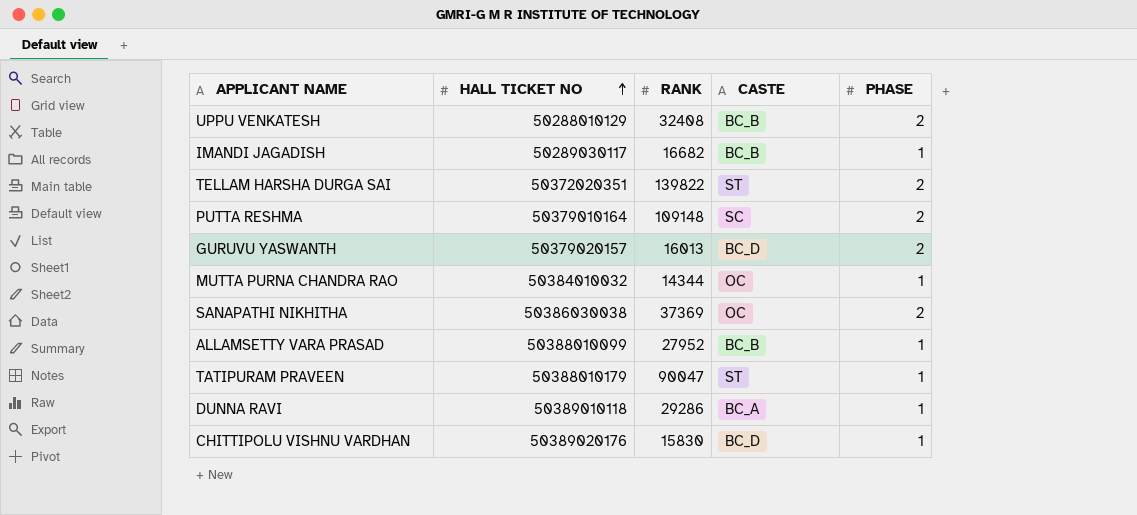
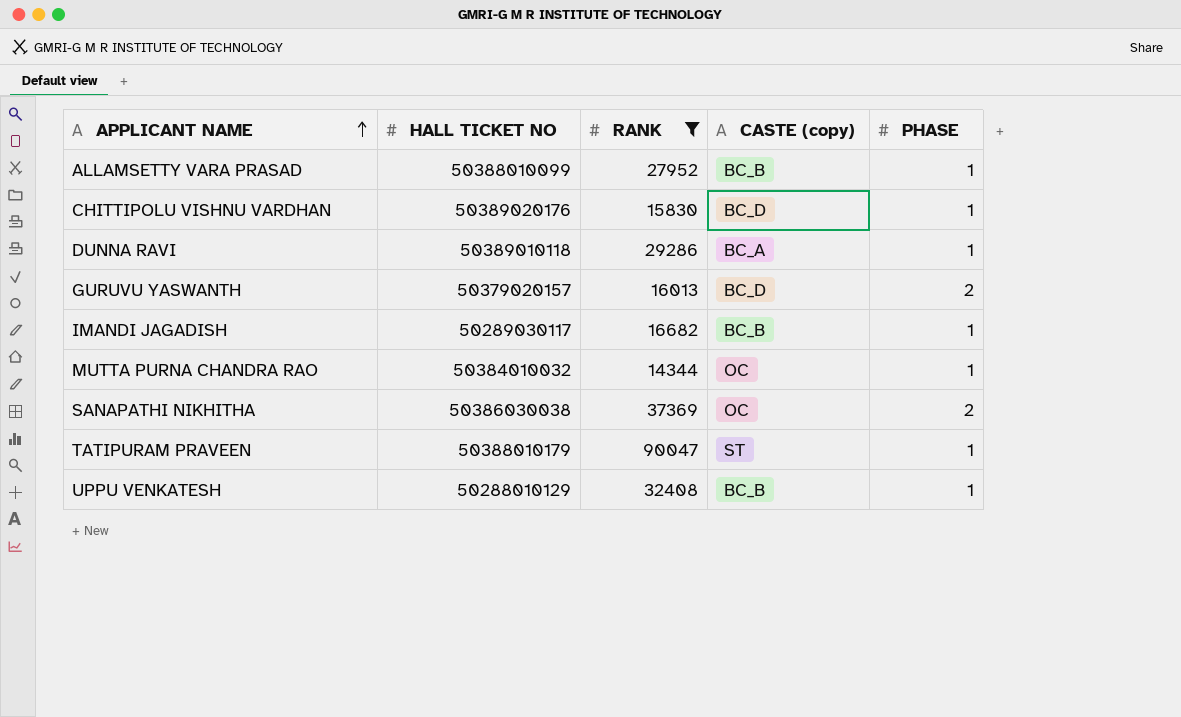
filter: none -> RANK <= 90047
row order: HALL TICKET NO ascending -> APPLICANT NAME ascending
column name: CASTE -> CASTE (copy)
UPPU VENKATESH | PHASE: 2 -> 1

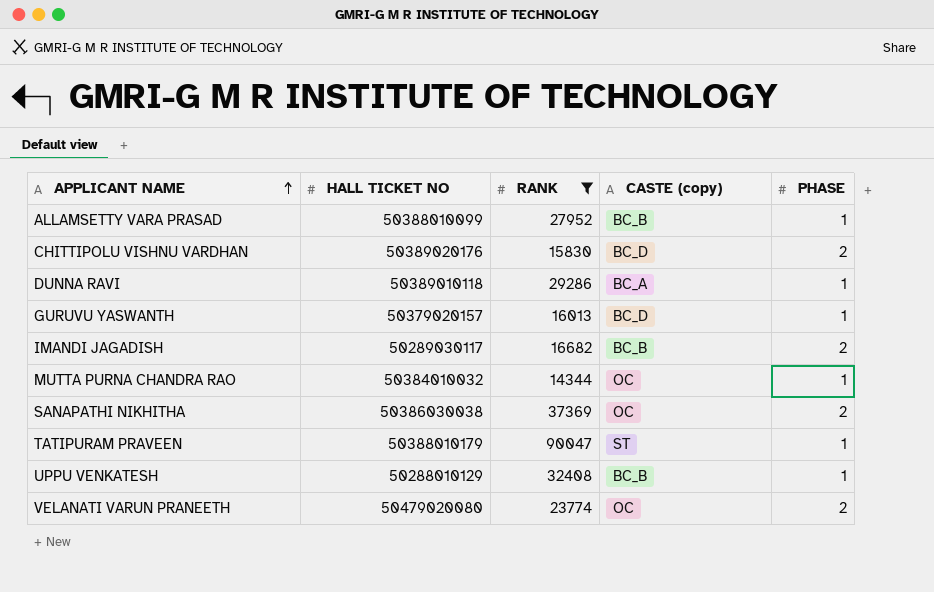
CHITTIPOLU VISHNU VARDHAN | PHASE: 1 -> 2
GURUVU YASWANTH | PHASE: 2 -> 1
IMANDI JAGADISH | PHASE: 1 -> 2
row VELANATI VARUN PRANEETH: none -> 50479020080 | 23774 | OC | 2

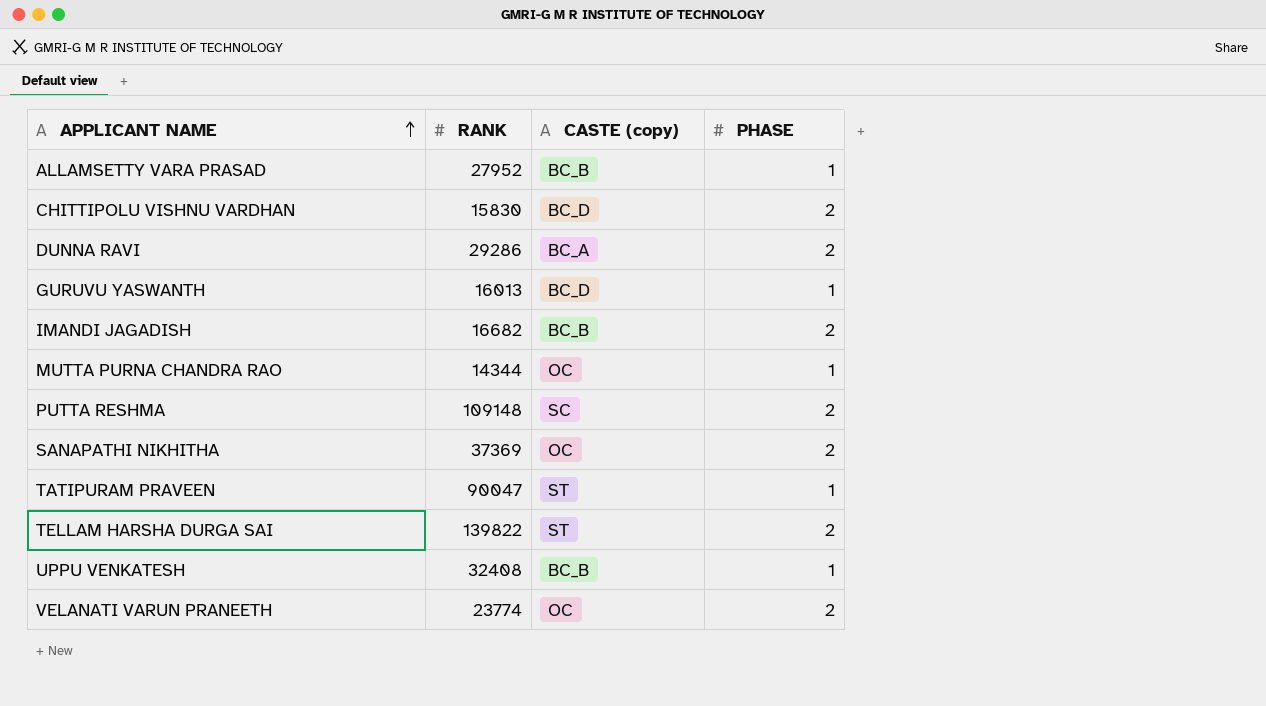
filter: RANK <= 90047 -> none
column HALL TICKET NO | position: 2 -> none
DUNNA RAVI | PHASE: 1 -> 2

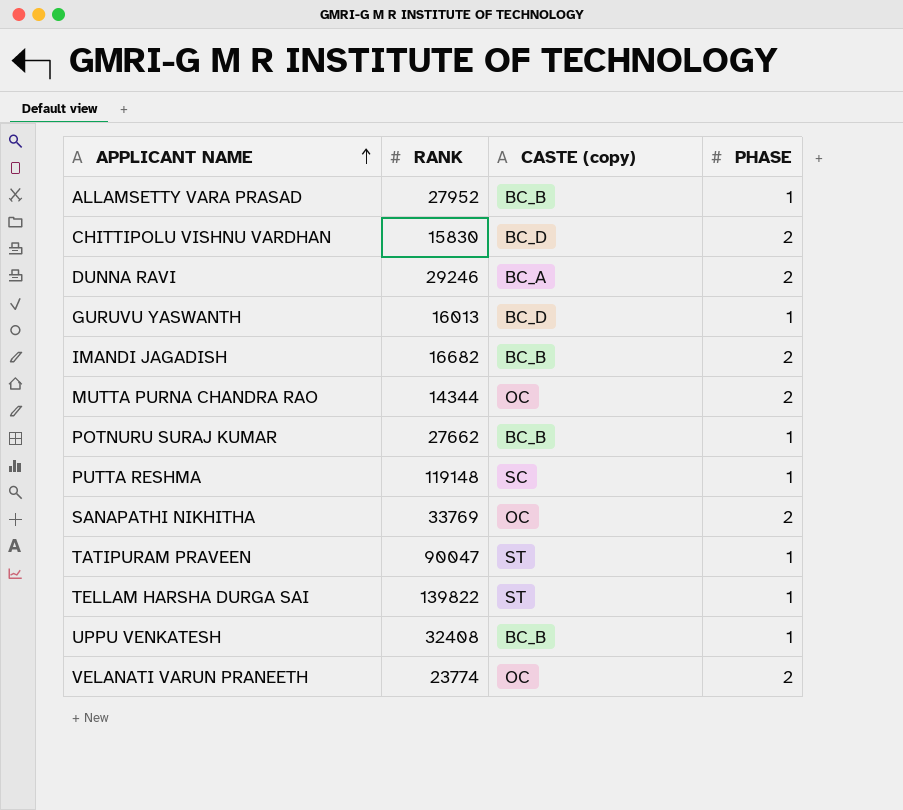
DUNNA RAVI | RANK: 29286 -> 29246
MUTTA PURNA CHANDRA RAO | PHASE: 1 -> 2
row POTNURU SURAJ KUMAR: none -> 27662 | BC_B | 1
PUTTA RESHMA | RANK: 109148 -> 119148
PUTTA RESHMA | PHASE: 2 -> 1
SANAPATHI NIKHITHA | RANK: 37369 -> 33769
TELLAM HARSHA DURGA SAI | PHASE: 2 -> 1

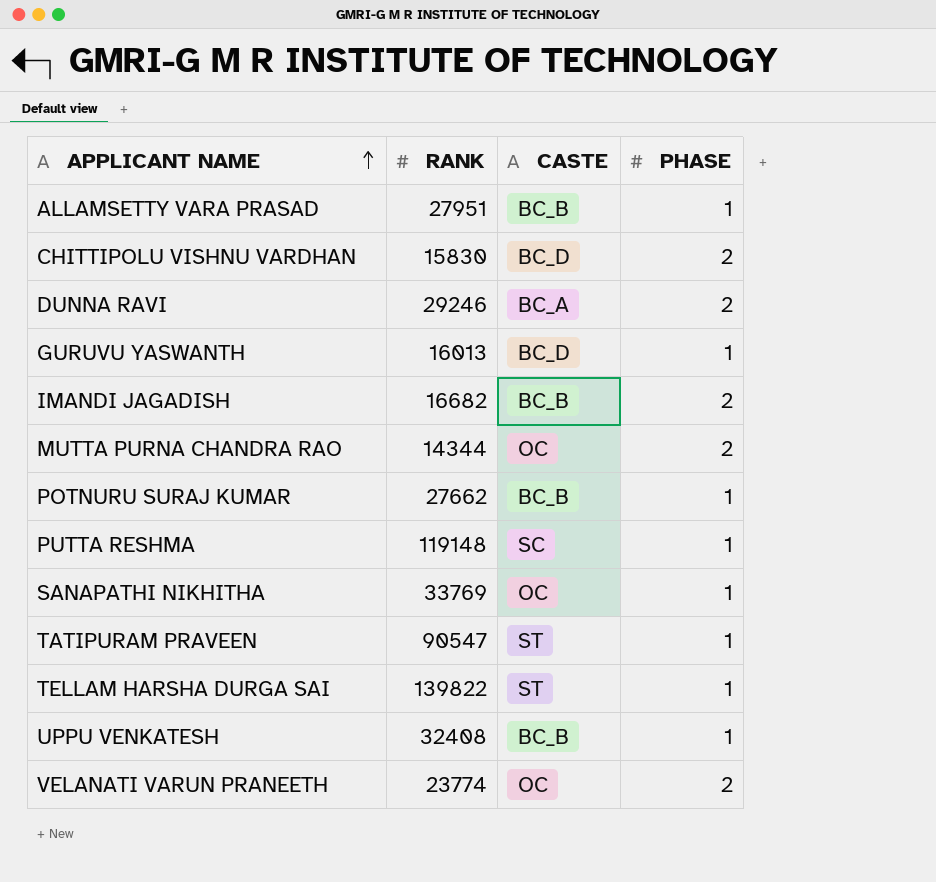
column name: CASTE (copy) -> CASTE
ALLAMSETTY VARA PRASAD | RANK: 27952 -> 27951
SANAPATHI NIKHITHA | PHASE: 2 -> 1
TATIPURAM PRAVEEN | RANK: 90047 -> 90547

